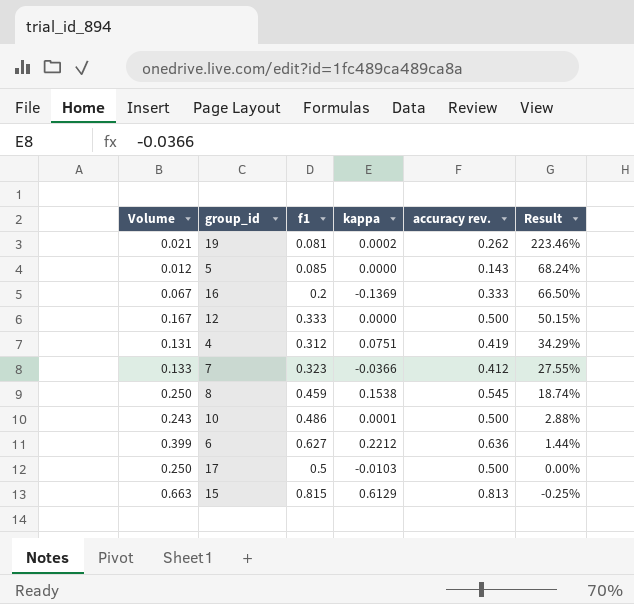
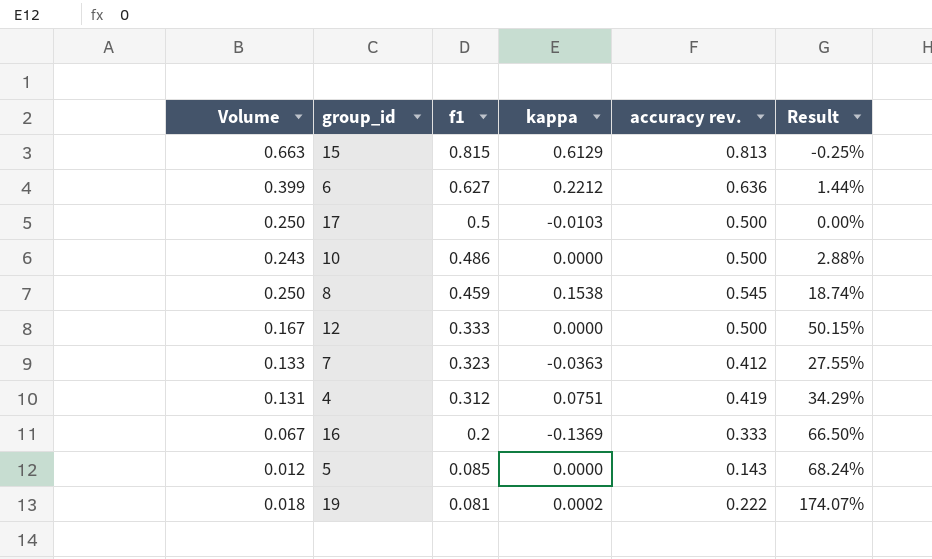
row order: Result descending -> f1 descending
10 | kappa: 0.0001 -> 0.0000
7 | kappa: -0.0366 -> -0.0363
19 | Volume: 0.021 -> 0.018
19 | accuracy rev.: 0.262 -> 0.222
19 | Result: 223.46% -> 174.07%

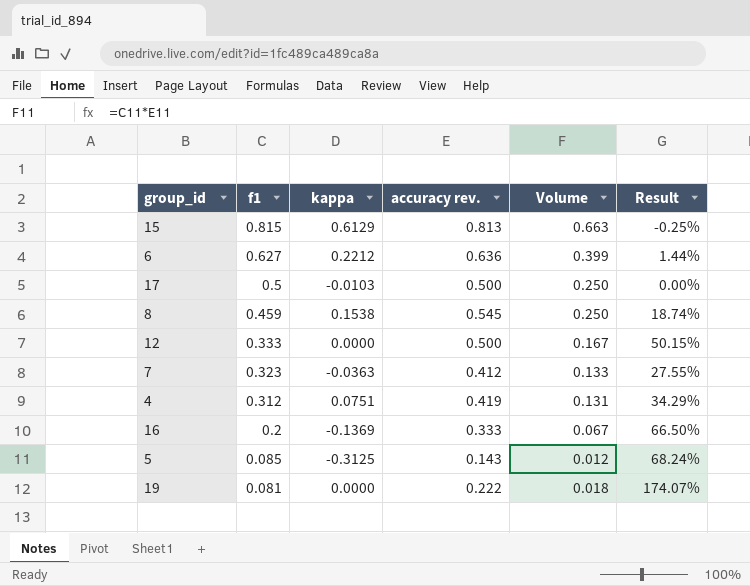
column Volume | position: 1 -> 5
row 10: 0.243 | 0.486 | 0.0000 | 0.500 | 2.88% -> none
5 | kappa: 0.0000 -> -0.3125
19 | kappa: 0.0002 -> 0.0000

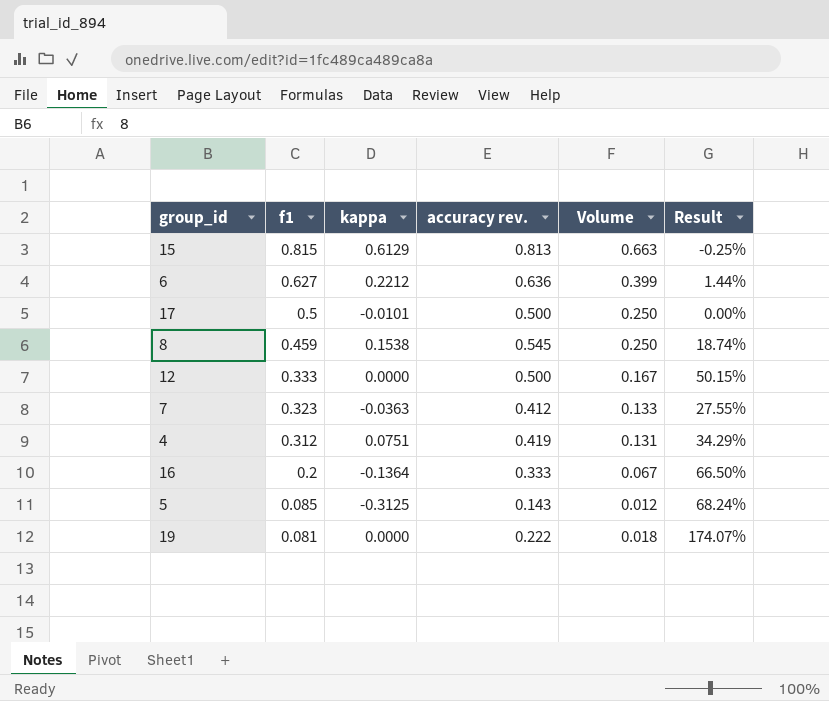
17 | kappa: -0.0103 -> -0.0101
16 | kappa: -0.1369 -> -0.1364

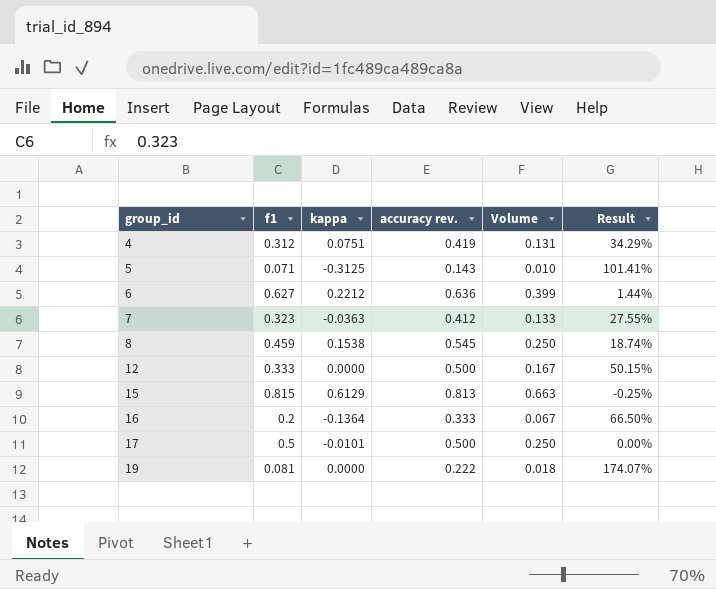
row order: f1 descending -> group_id ascending
5 | f1: 0.085 -> 0.071
5 | Volume: 0.012 -> 0.010
5 | Result: 68.24% -> 101.41%

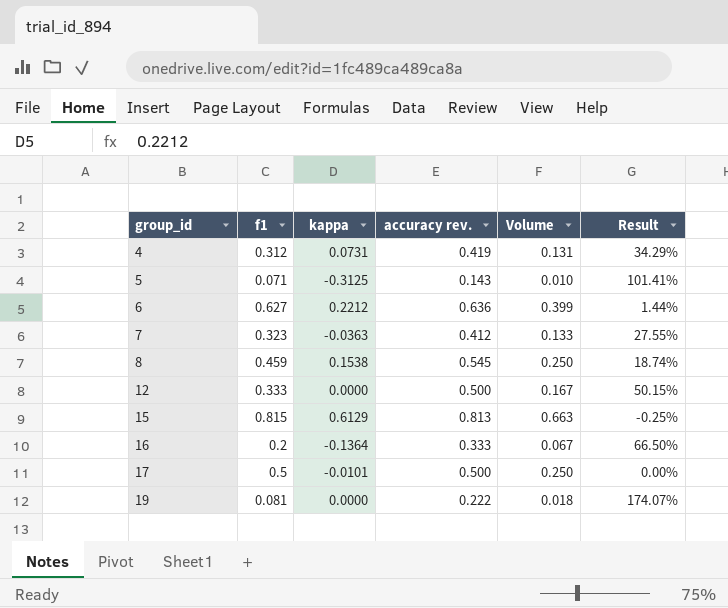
4 | kappa: 0.0751 -> 0.0731

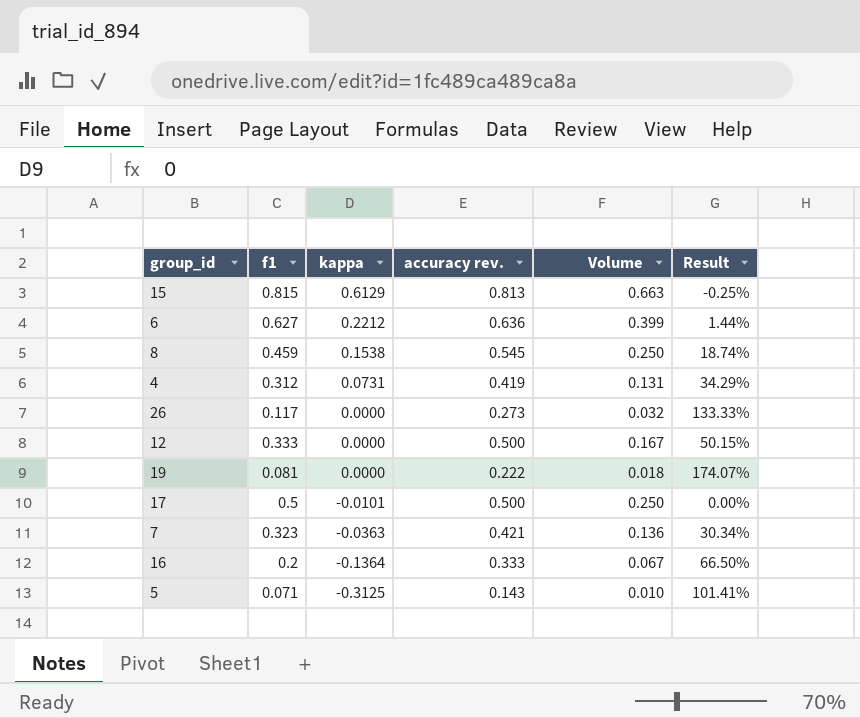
row order: group_id ascending -> kappa descending
row 26: none -> 0.117 | 0.0000 | 0.273 | 0.032 | 133.33%
7 | accuracy rev.: 0.412 -> 0.421
7 | Volume: 0.133 -> 0.136
7 | Result: 27.55% -> 30.34%

